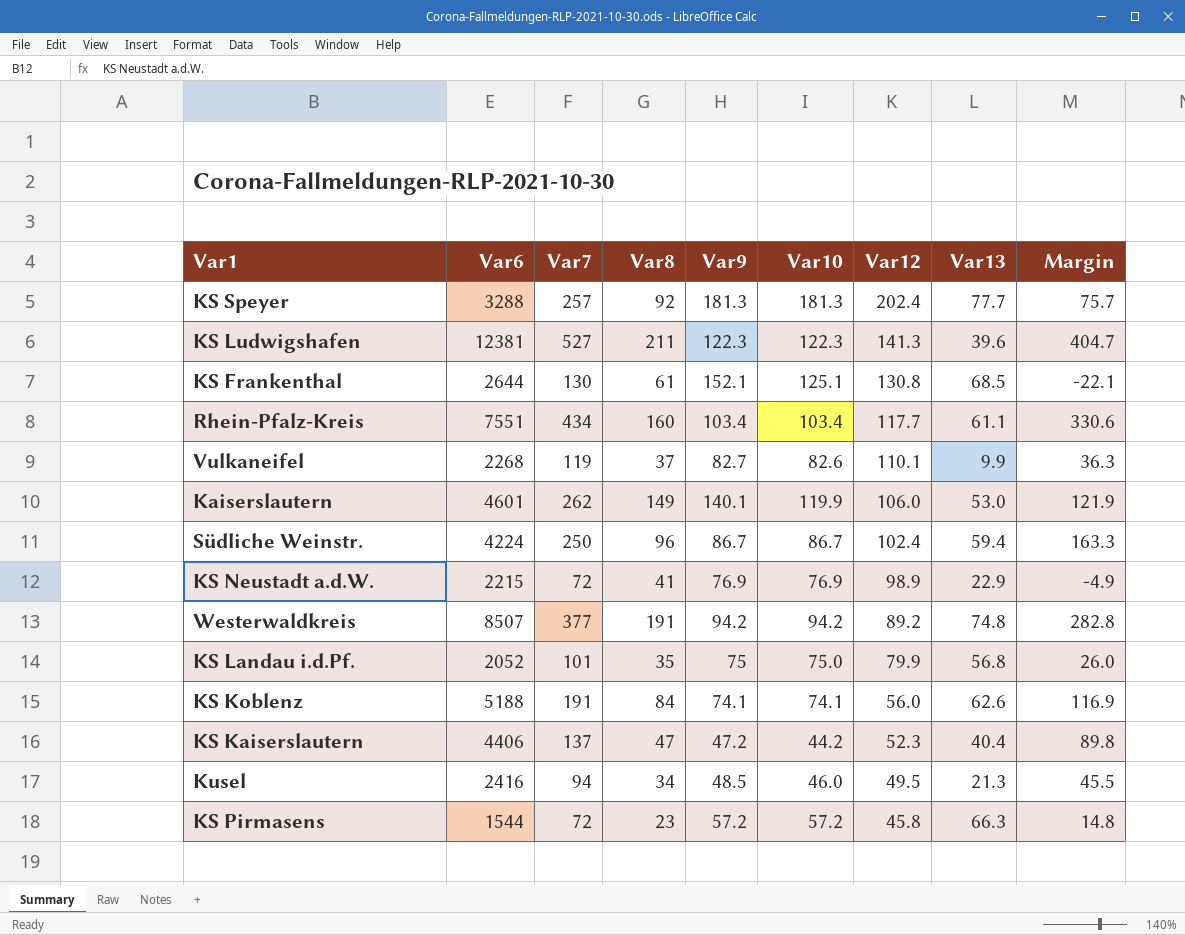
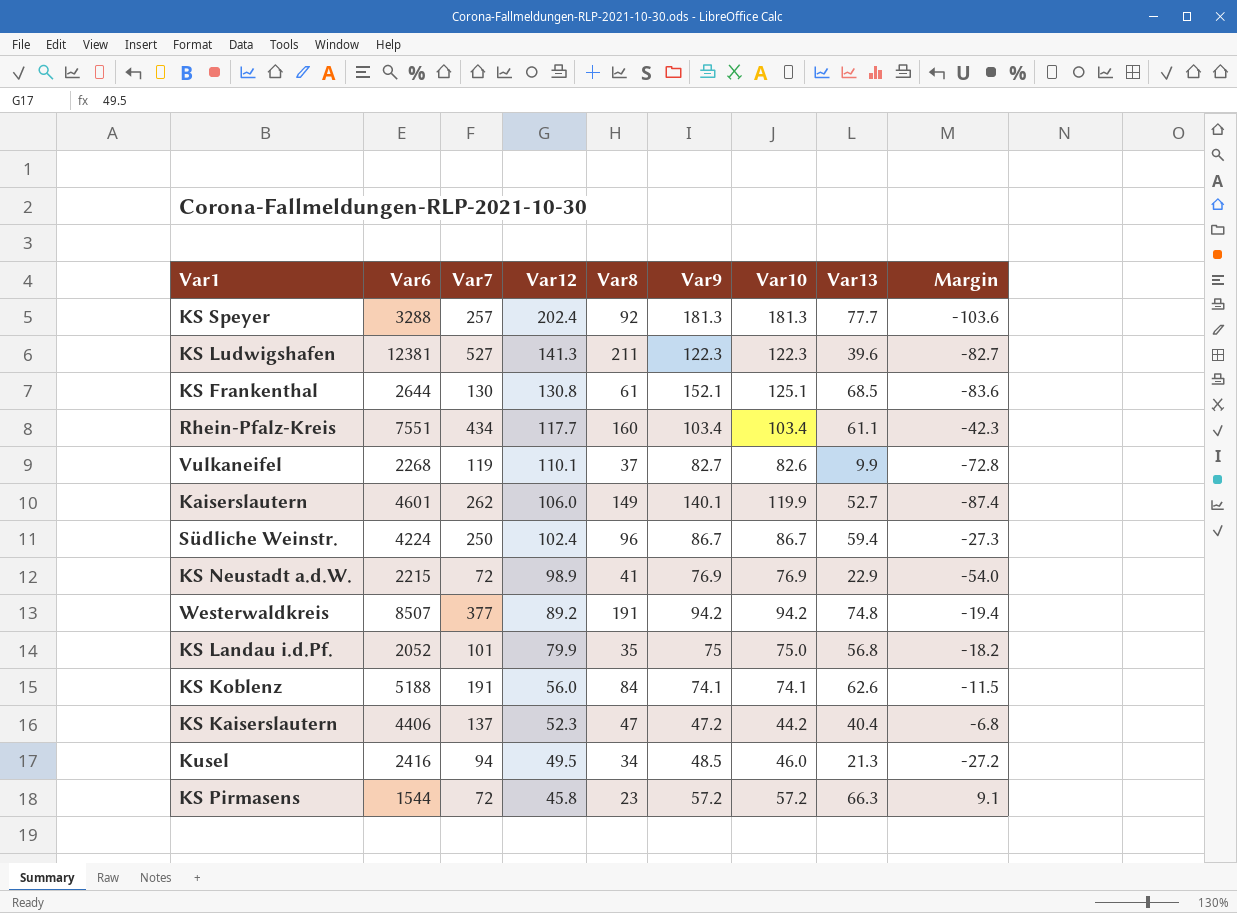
column Var12 | position: 7 -> 4
column Margin | formula: [Var7] - [Var9] -> [Var13] - [Var9]
Kaiserslautern | Var13: 53.0 -> 52.7

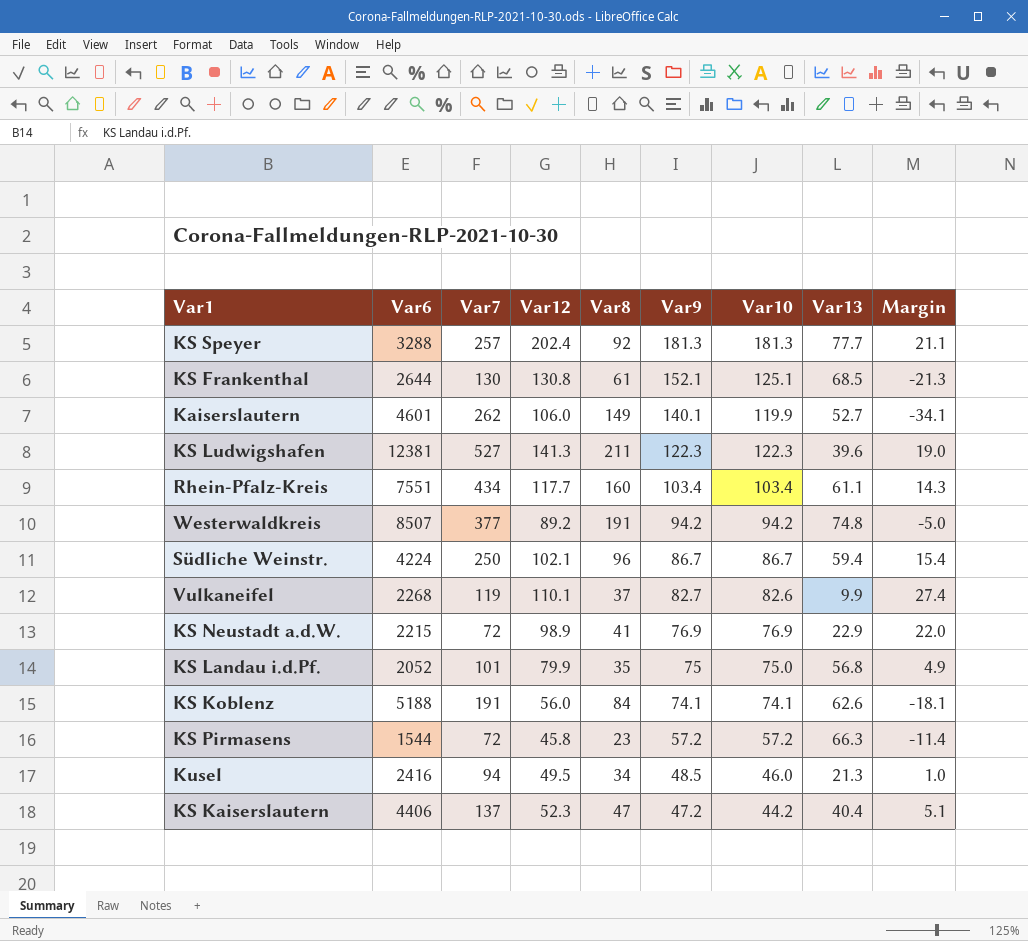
row order: Var12 descending -> Var9 descending
column Margin | formula: [Var13] - [Var9] -> [Var12] - [Var9]
Südliche Weinstr. | Var12: 102.4 -> 102.1

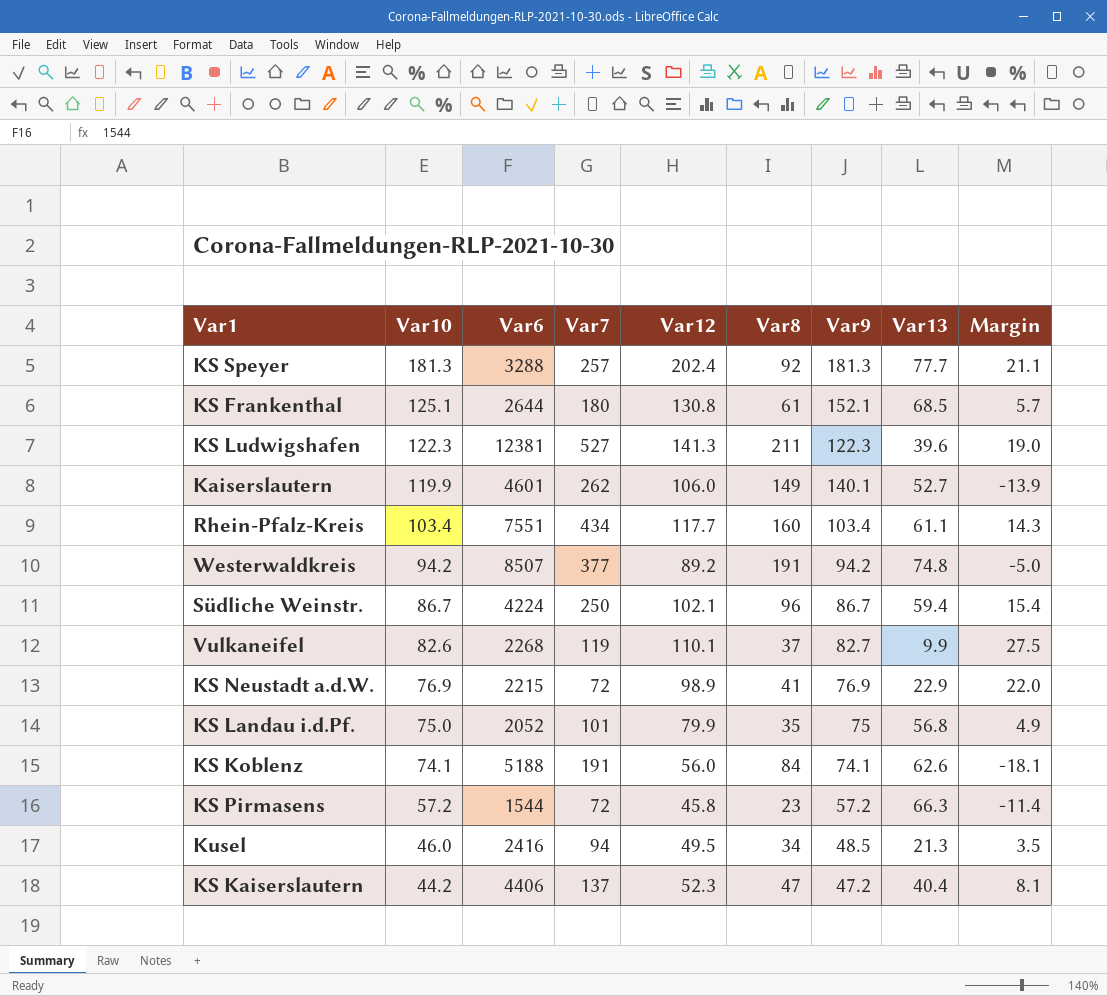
row order: Var9 descending -> Var10 descending
column Var10 | position: 7 -> 2
column Margin | formula: [Var12] - [Var9] -> [Var12] - [Var10]
KS Frankenthal | Var7: 130 -> 180

